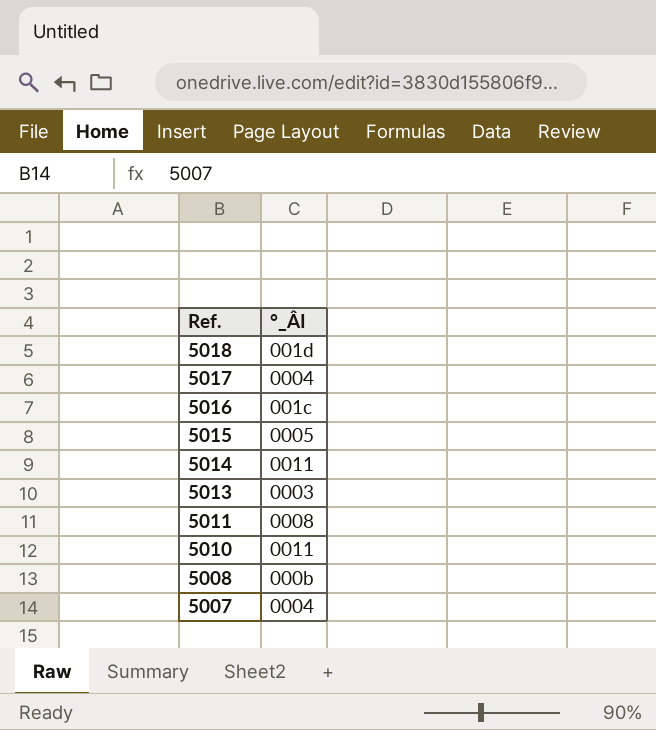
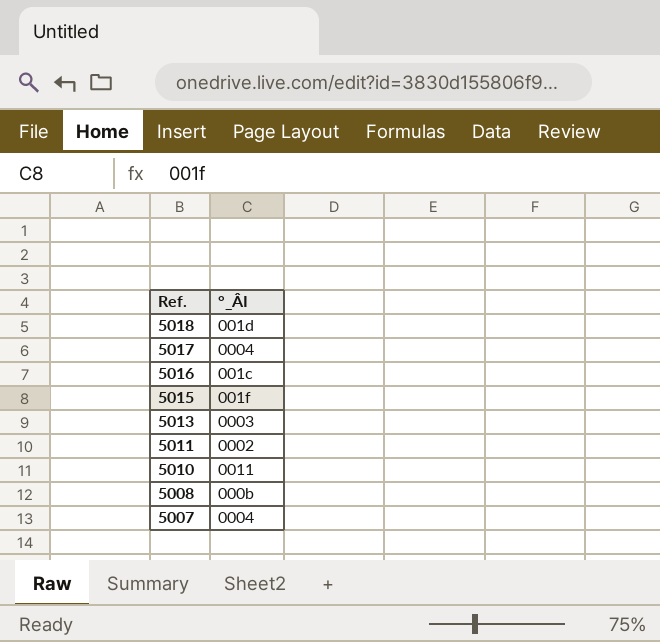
row 5014: 0011 -> none
5015 | °_ÂI: 0005 -> 001f
5011 | °_ÂI: 0008 -> 0002

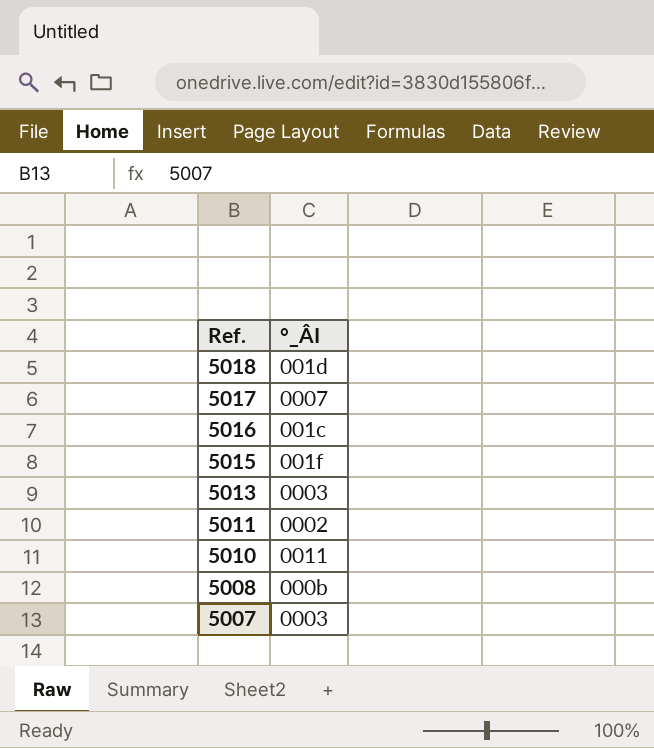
5017 | °_ÂI: 0004 -> 0007
5007 | °_ÂI: 0004 -> 0003

